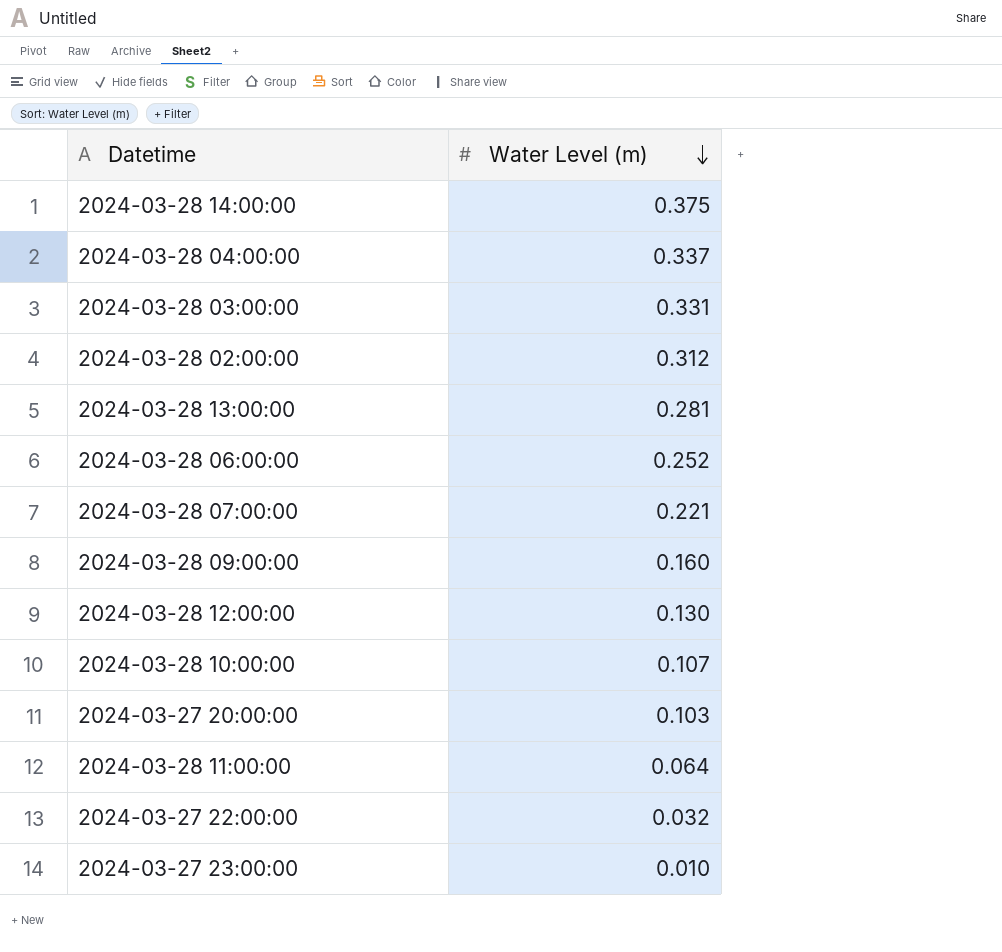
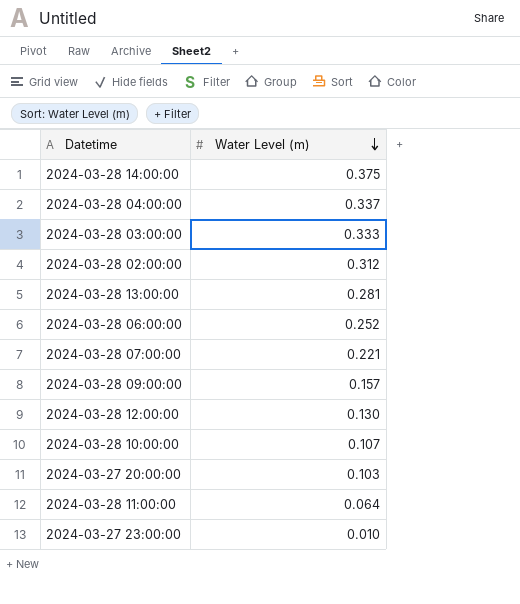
row 2024-03-27 22:00:00: 0.032 -> none
2024-03-28 03:00:00 | Water Level (m): 0.331 -> 0.333
2024-03-28 09:00:00 | Water Level (m): 0.160 -> 0.157

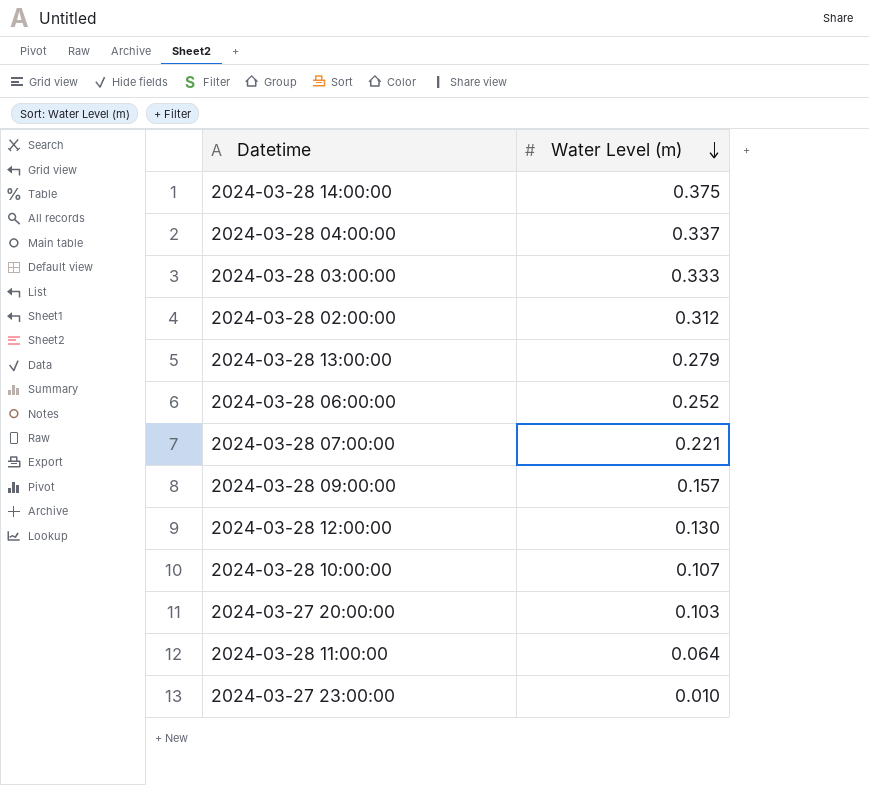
2024-03-28 13:00:00 | Water Level (m): 0.281 -> 0.279

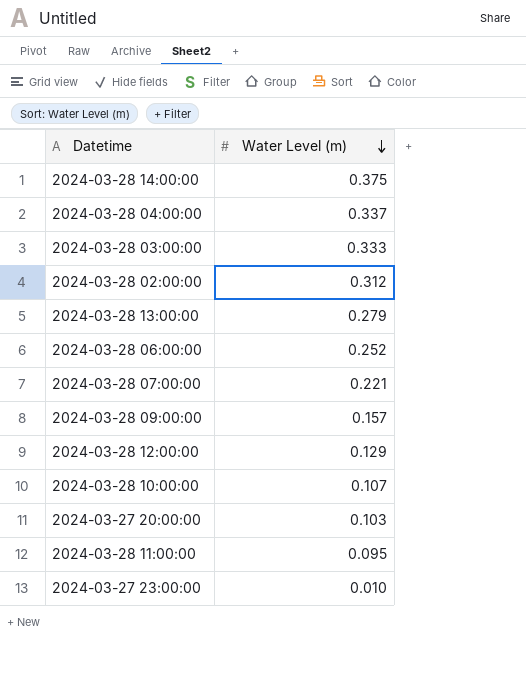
2024-03-28 12:00:00 | Water Level (m): 0.130 -> 0.129
2024-03-28 11:00:00 | Water Level (m): 0.064 -> 0.095

